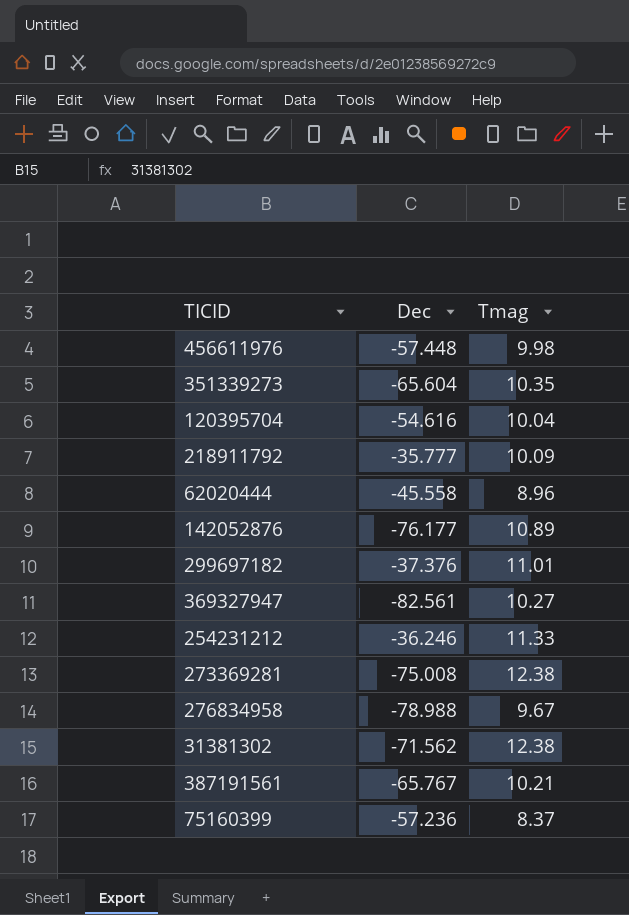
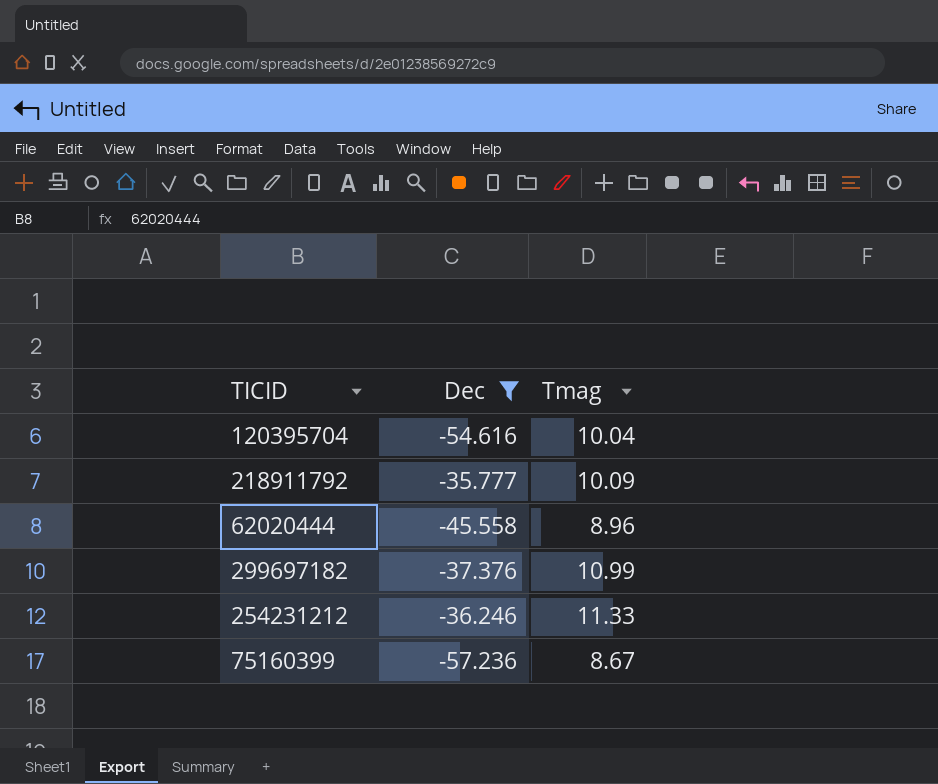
filter: none -> Dec >= -57.236
299697182 | Tmag: 11.01 -> 10.99
75160399 | Tmag: 8.37 -> 8.67

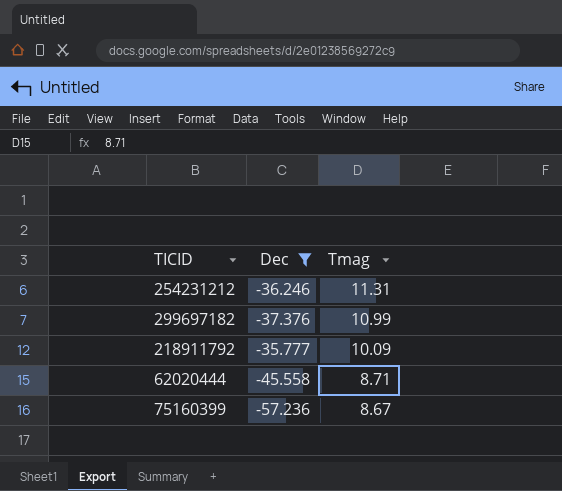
row order: none -> Tmag descending
row 120395704: -54.616 | 10.04 -> none
254231212 | Tmag: 11.33 -> 11.31
62020444 | Tmag: 8.96 -> 8.71

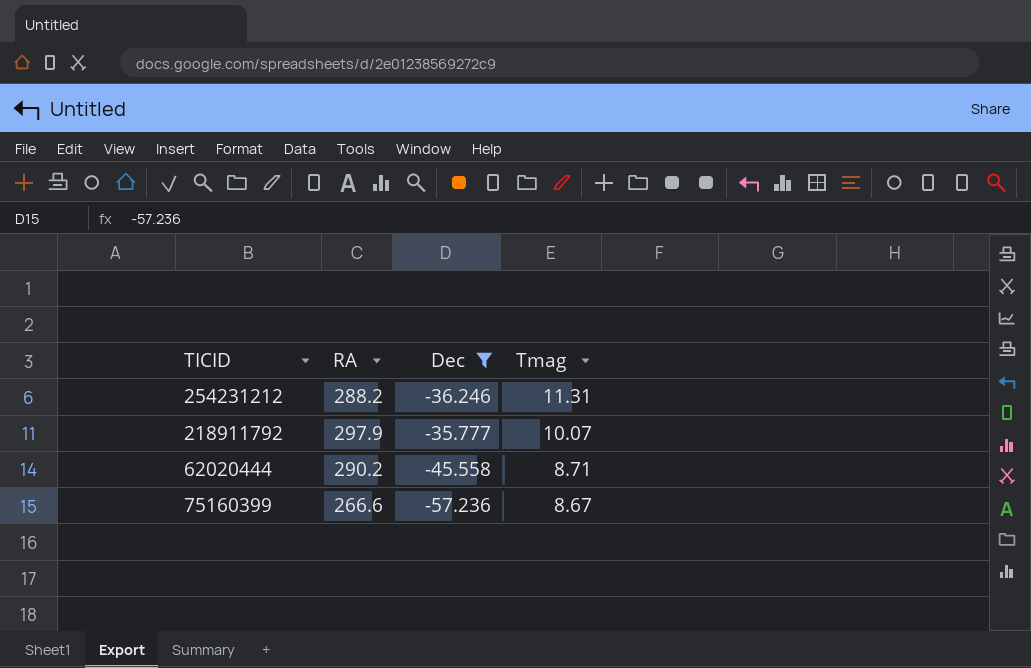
column RA | position: none -> 2
row 299697182: -37.376 | 10.99 -> none
218911792 | Tmag: 10.09 -> 10.07

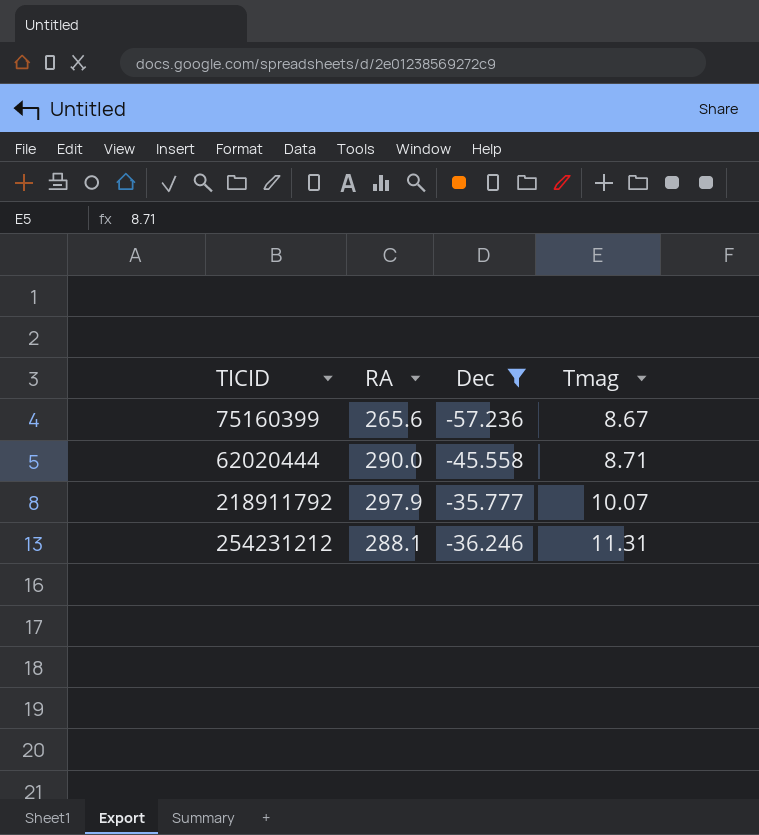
row order: Tmag descending -> Tmag ascending
75160399 | RA: 266.6 -> 265.6
62020444 | RA: 290.2 -> 290.0
254231212 | RA: 288.2 -> 288.1

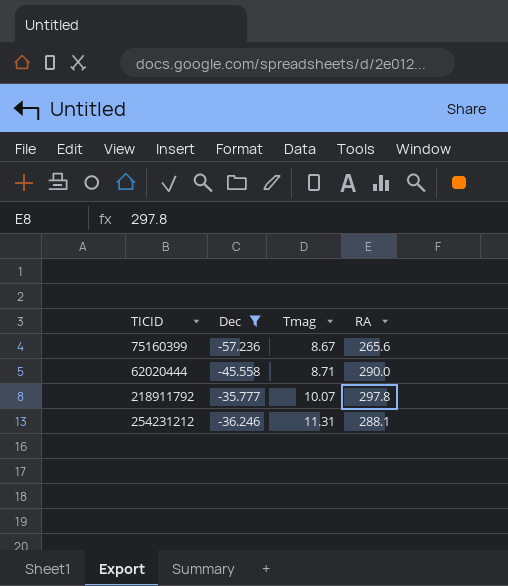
column RA | position: 2 -> 4
218911792 | RA: 297.9 -> 297.8

